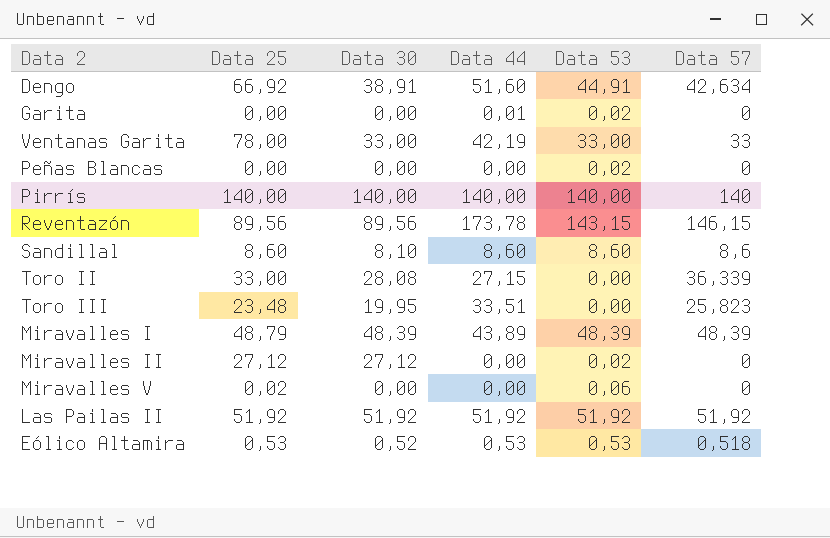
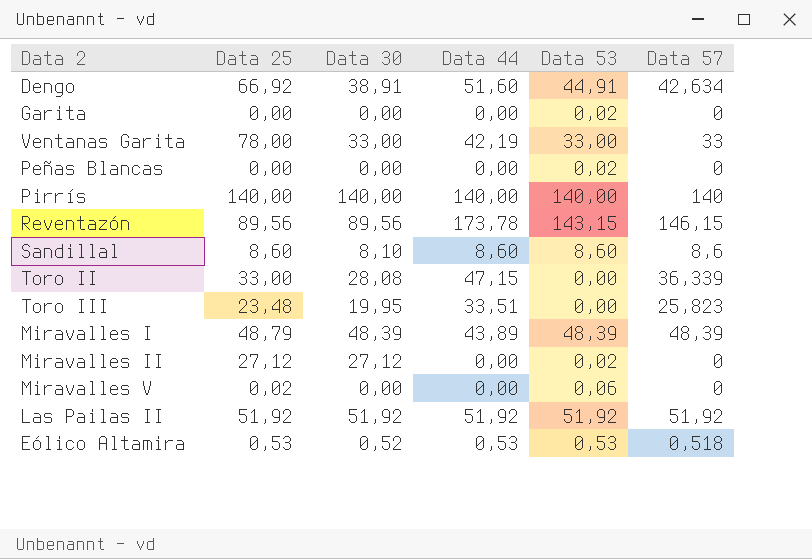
Garita | Data 44: 0,01 -> 0,00
Toro II | Data 44: 27,15 -> 47,15

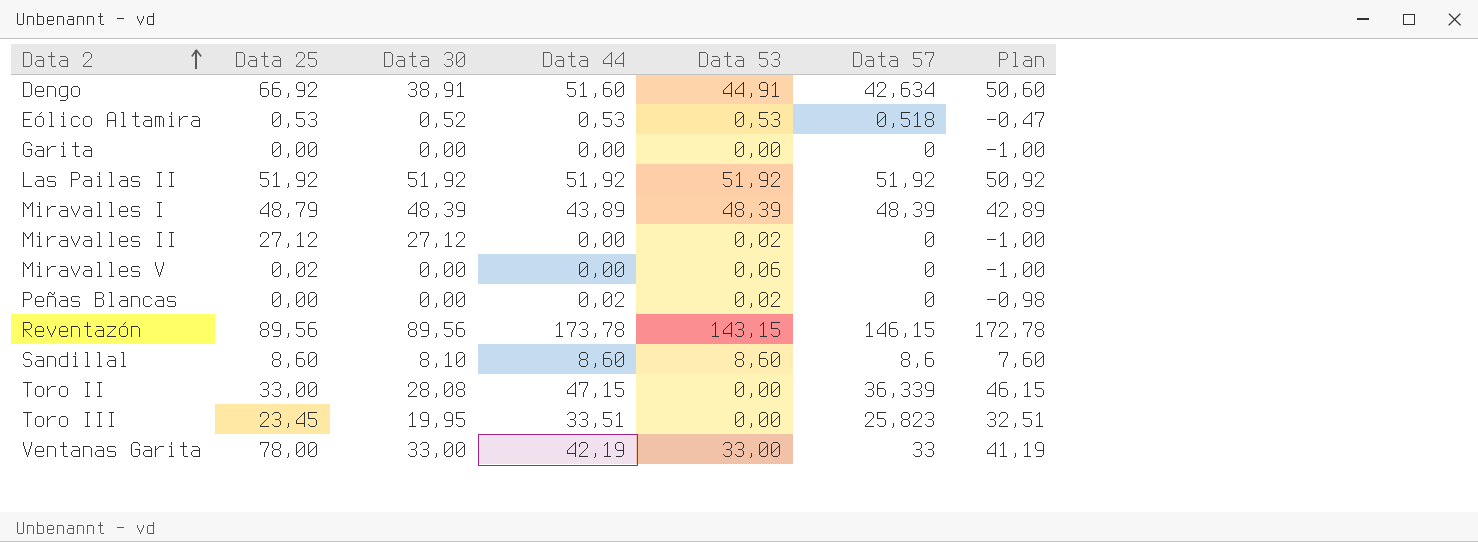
row order: none -> Data 2 ascending
column Plan | formula: none -> [Data 44] - 1
row Pirrís: 140,00 | 140,00 | 140,00 | 140,00 | 140 -> none
Garita | Data 53: 0,02 -> 0,00
Peñas Blancas | Data 44: 0,00 -> 0,02
Toro III | Data 25: 23,48 -> 23,45

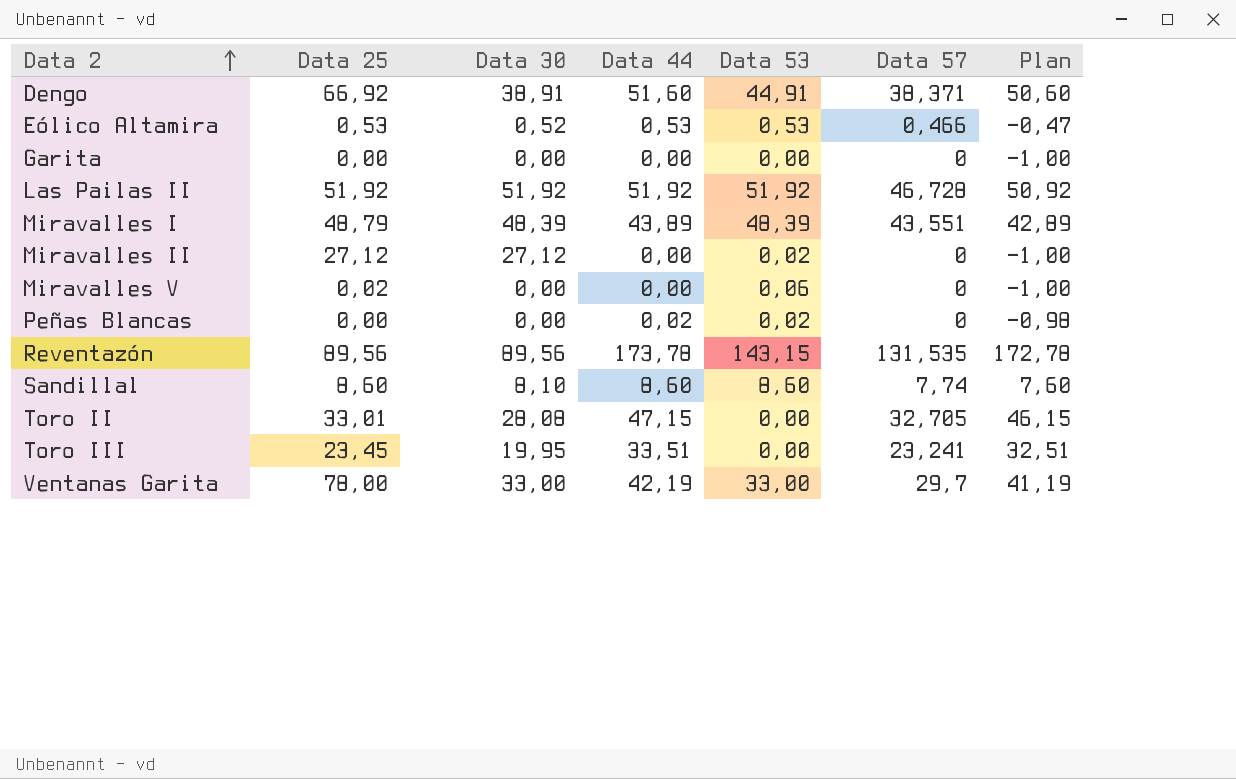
Dengo | Data 57: 42,634 -> 38,371
Eólico Altamira | Data 57: 0,518 -> 0,466
Las Pailas II | Data 57: 51,92 -> 46,728
Miravalles I | Data 57: 48,39 -> 43,551
Reventazón | Data 57: 146,15 -> 131,535
Sandillal | Data 57: 8,6 -> 7,74
Toro II | Data 25: 33,00 -> 33,01
Toro II | Data 57: 36,339 -> 32,705
Toro III | Data 57: 25,823 -> 23,241
Ventanas Garita | Data 57: 33 -> 29,7

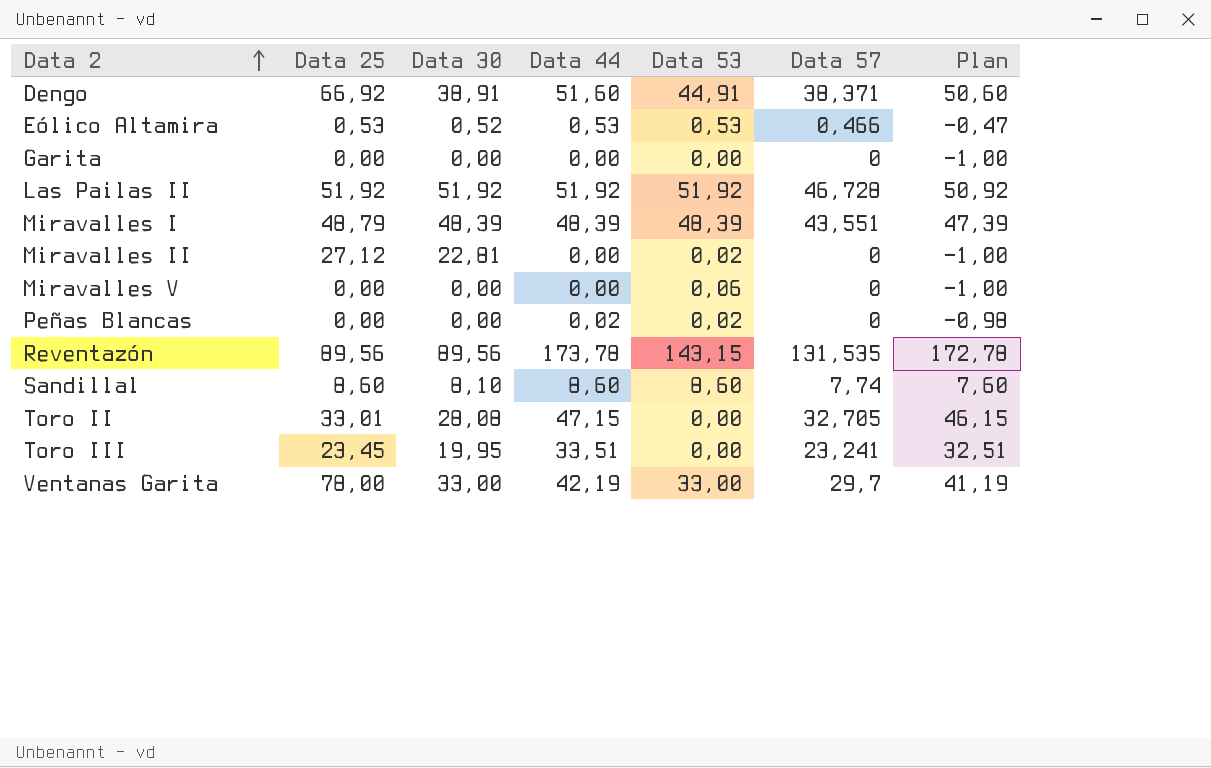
Miravalles I | Data 44: 43,89 -> 48,39
Miravalles I | Plan: 42,89 -> 47,39
Miravalles II | Data 30: 27,12 -> 22,81
Miravalles V | Data 25: 0,02 -> 0,00

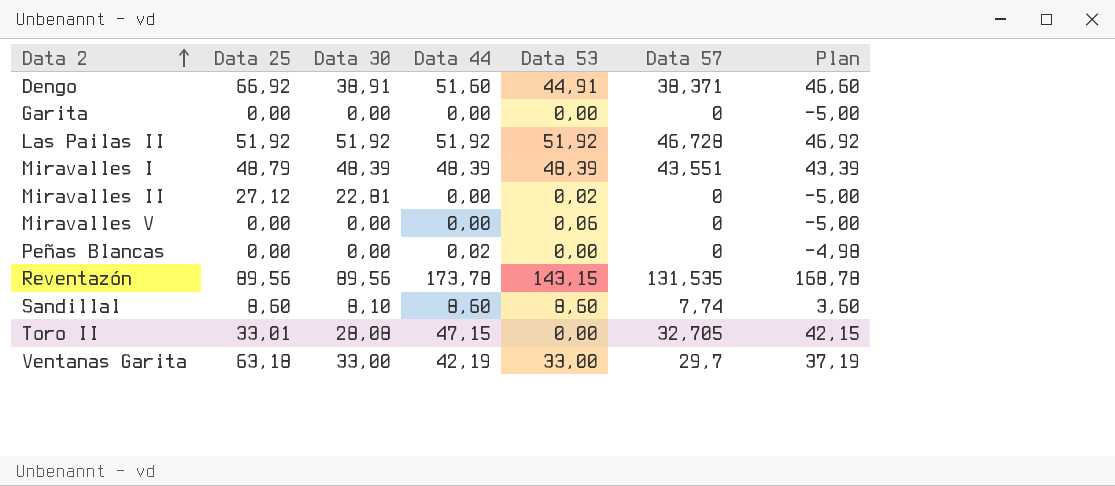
column Plan | formula: [Data 44] - 1 -> [Data 44] - 5
row Eólico Altamira: 0,53 | 0,52 | 0,53 | 0,53 | 0,466 | -0,47 -> none
row Toro III: 23,45 | 19,95 | 33,51 | 0,00 | 23,241 | 32,51 -> none
Peñas Blancas | Data 53: 0,02 -> 0,00
Ventanas Garita | Data 25: 78,00 -> 63,18

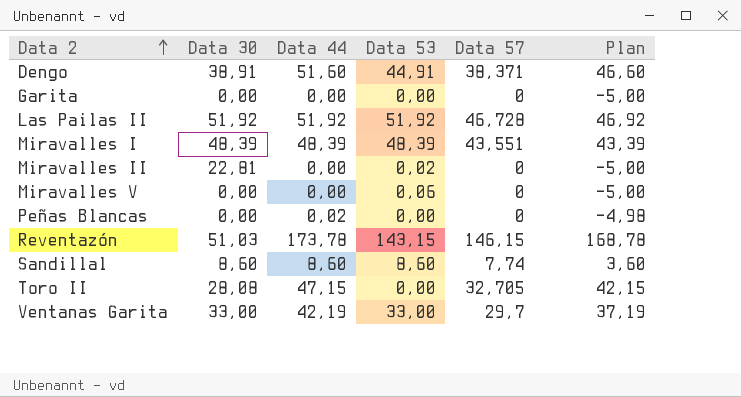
column Data 25 | position: 2 -> none
Reventazón | Data 30: 89,56 -> 51,03
Reventazón | Data 57: 131,535 -> 146,15
Sandillal | Data 30: 8,10 -> 8,60

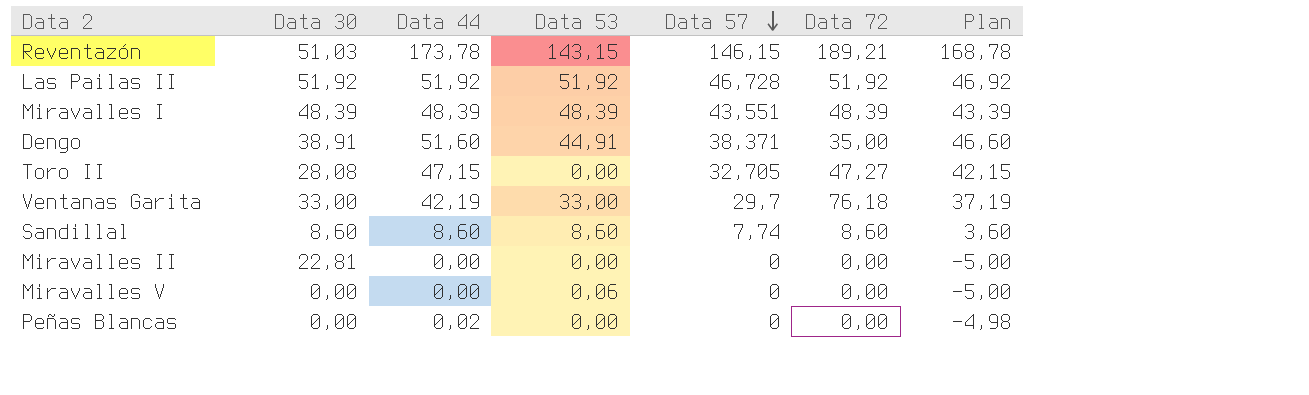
row order: Data 2 ascending -> Data 57 descending
column Data 72 | position: none -> 6
row Garita: 0,00 | 0,00 | 0,00 | 0 | -5,00 -> none
Miravalles II | Data 53: 0,02 -> 0,00

